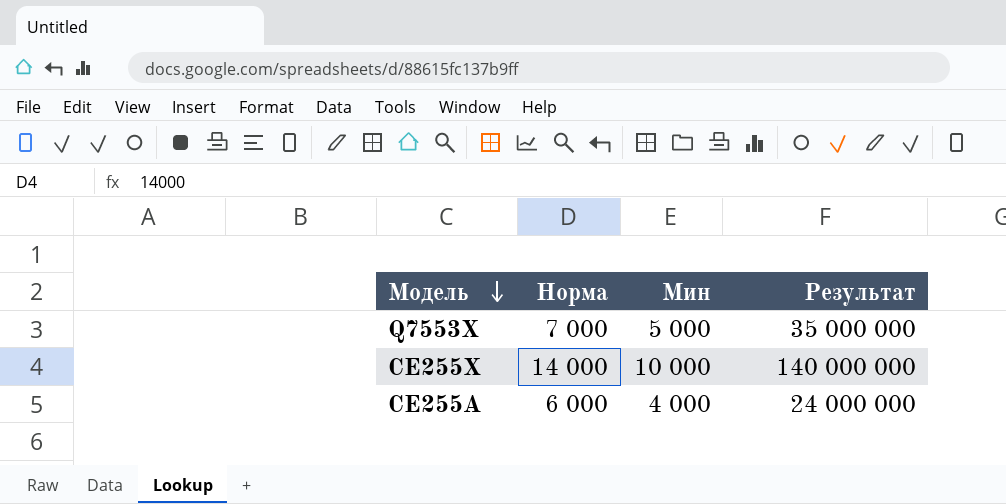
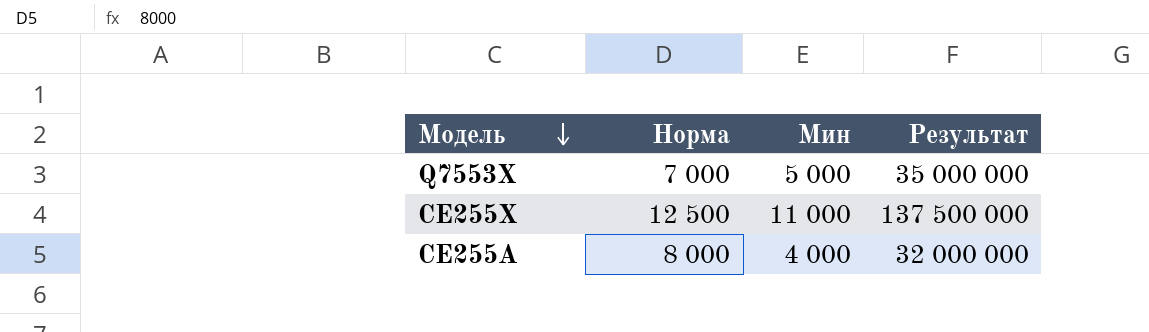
CE255X | Норма: 14 000 -> 12 500
CE255X | Мин: 10 000 -> 11 000
CE255X | Результат: 140 000 000 -> 137 500 000
CE255A | Норма: 6 000 -> 8 000
CE255A | Результат: 24 000 000 -> 32 000 000

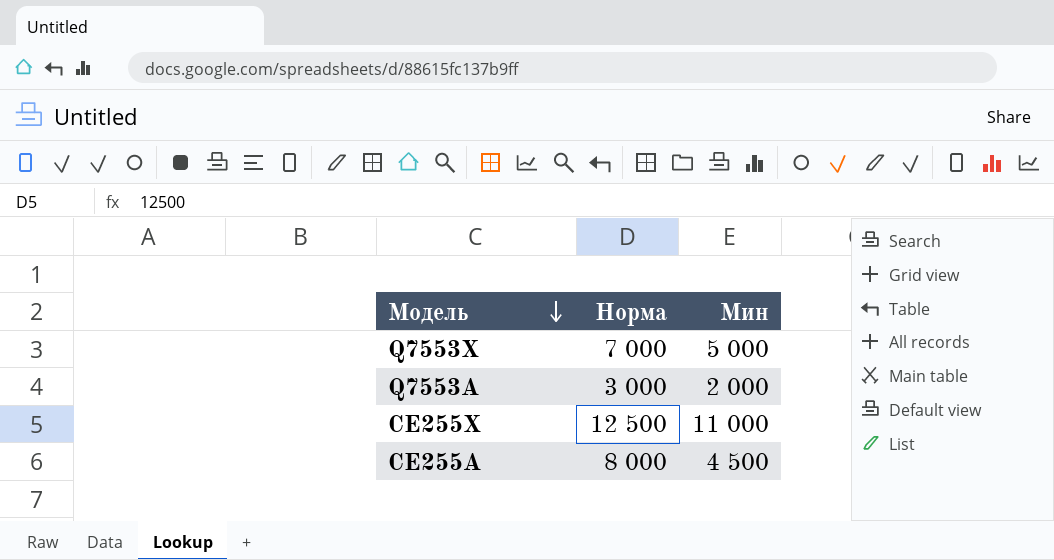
column Результат | formula: [Норма] * [Мин] -> none
row Q7553A: none -> 3 000 | 2 000
CE255A | Мин: 4 000 -> 4 500

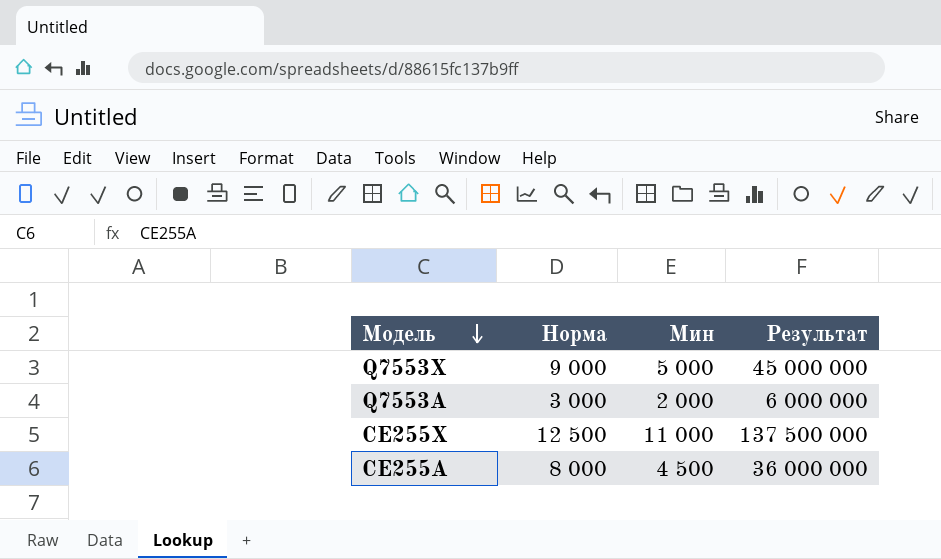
column Результат | formula: none -> [Норма] * [Мин]
Q7553X | Норма: 7 000 -> 9 000

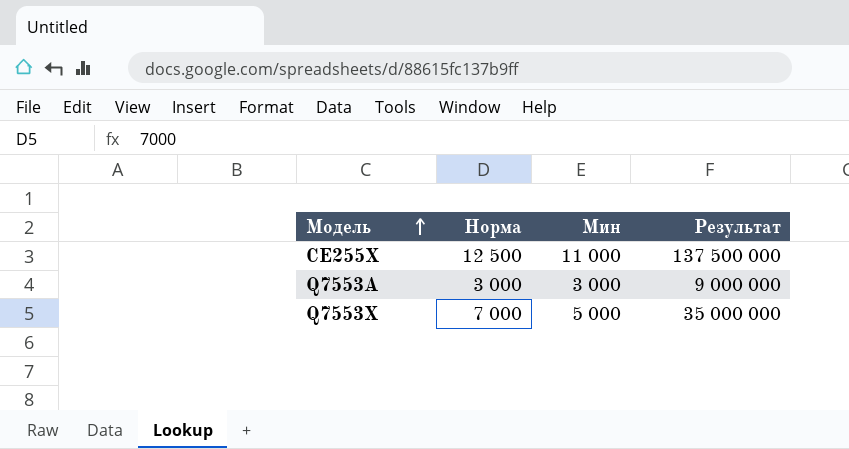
row order: Модель descending -> Модель ascending
row CE255A: 8 000 | 4 500 | 36 000 000 -> none
Q7553A | Мин: 2 000 -> 3 000
Q7553A | Результат: 6 000 000 -> 9 000 000
Q7553X | Норма: 9 000 -> 7 000
Q7553X | Результат: 45 000 000 -> 35 000 000

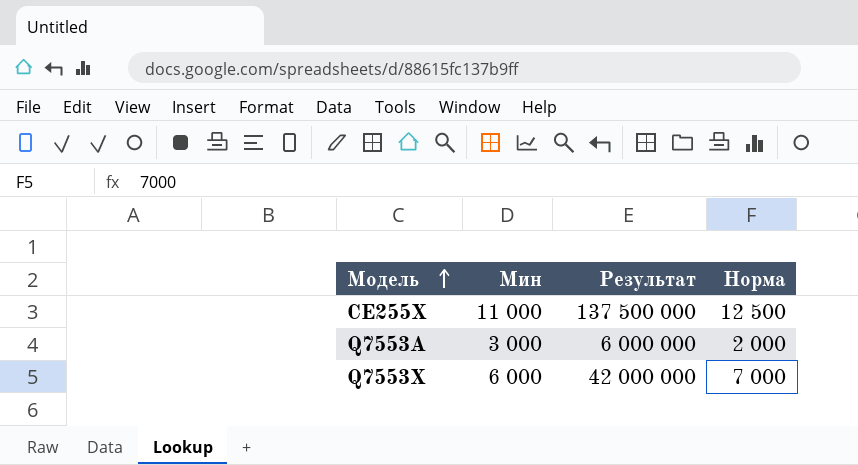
column Норма | position: 2 -> 4
Q7553A | Результат: 9 000 000 -> 6 000 000
Q7553A | Норма: 3 000 -> 2 000
Q7553X | Мин: 5 000 -> 6 000
Q7553X | Результат: 35 000 000 -> 42 000 000

